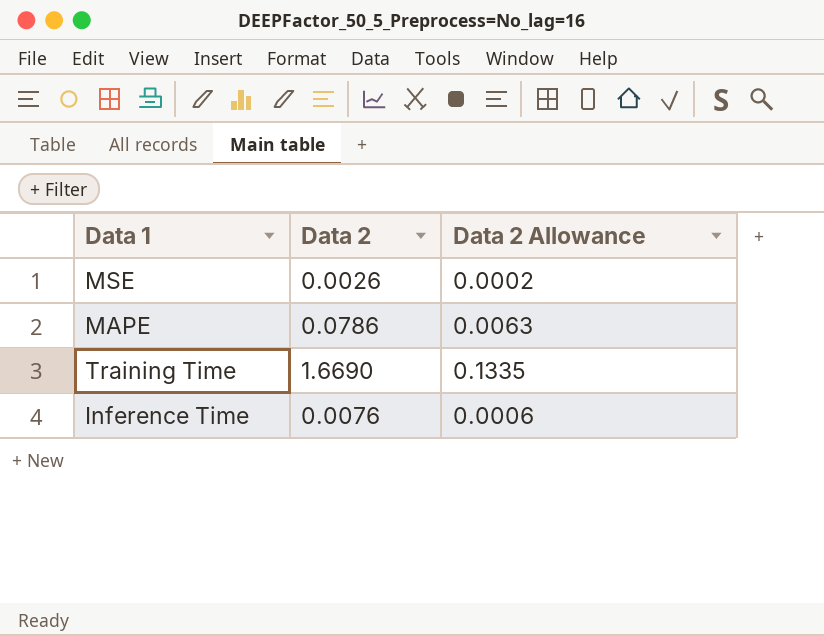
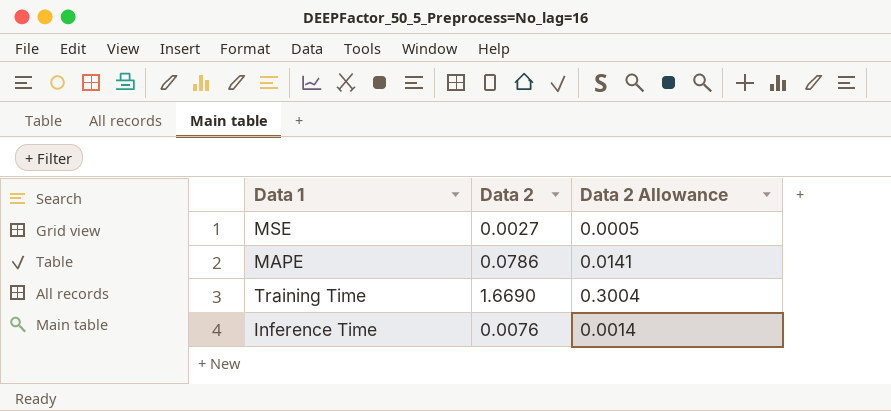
column Data 2 Allowance | formula: [Data 2] * 0.08 -> [Data 2] * 0.18
MSE | Data 2: 0.0026 -> 0.0027

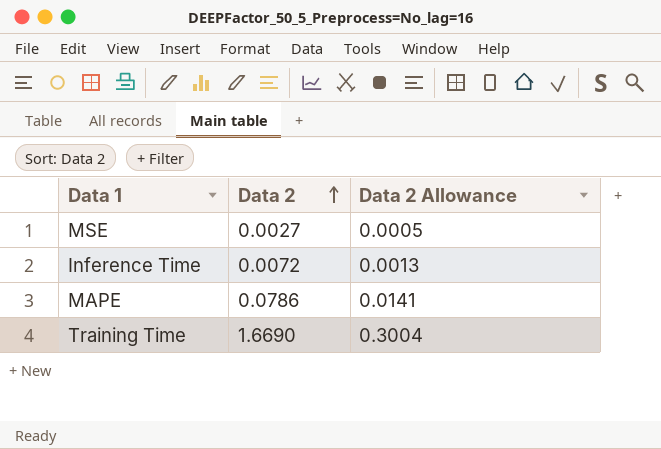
row order: none -> Data 2 ascending
Inference Time | Data 2: 0.0076 -> 0.0072
Inference Time | Data 2 Allowance: 0.0014 -> 0.0013

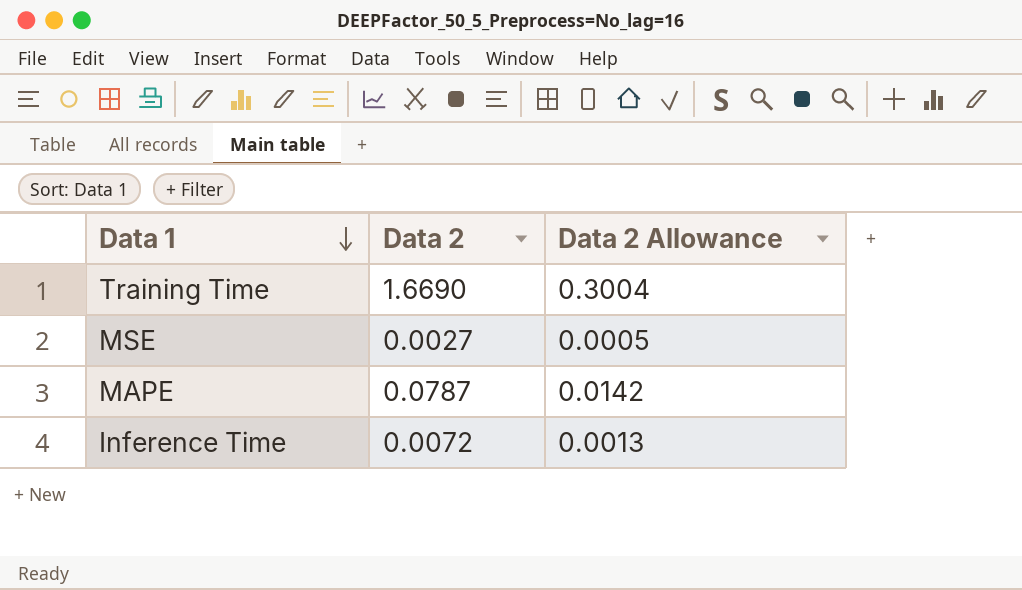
row order: Data 2 ascending -> Data 1 descending
MAPE | Data 2: 0.0786 -> 0.0787
MAPE | Data 2 Allowance: 0.0141 -> 0.0142

